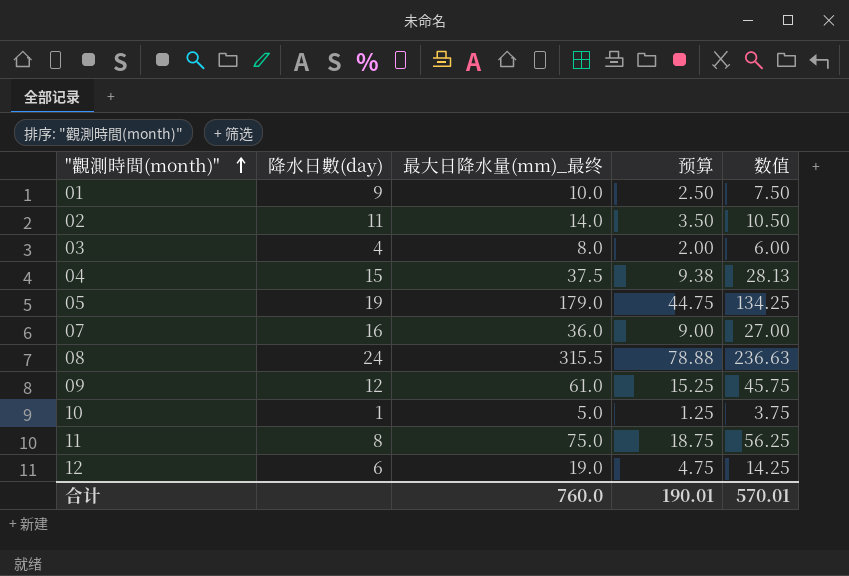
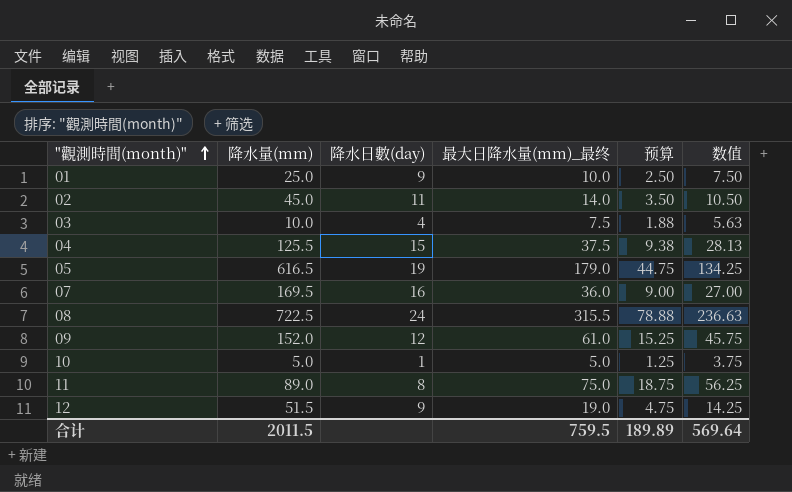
column 降水量(mm) | position: none -> 2
03 | 最大日降水量(mm)_最终: 8.0 -> 7.5
03 | 预算: 2.00 -> 1.88
03 | 数值: 6.00 -> 5.63
12 | 降水日數(day): 6 -> 9
合计 | 最大日降水量(mm)_最终: 760.0 -> 759.5
合计 | 预算: 190.01 -> 189.89
合计 | 数值: 570.01 -> 569.64

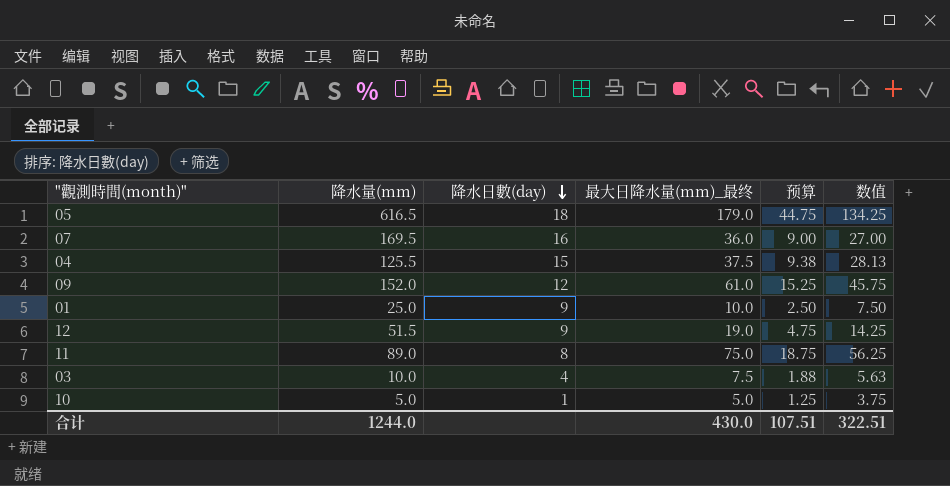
row order: "觀測時間(month)" ascending -> 降水日數(day) descending
row 02: 45.0 | 11 | 14.0 | 3.50 | 10.50 -> none
row 08: 722.5 | 24 | 315.5 | 78.88 | 236.63 -> none
05 | 降水日數(day): 19 -> 18
合计 | 降水量(mm): 2011.5 -> 1244.0
合计 | 最大日降水量(mm)_最终: 759.5 -> 430.0
合计 | 预算: 189.89 -> 107.51
合计 | 数值: 569.64 -> 322.51

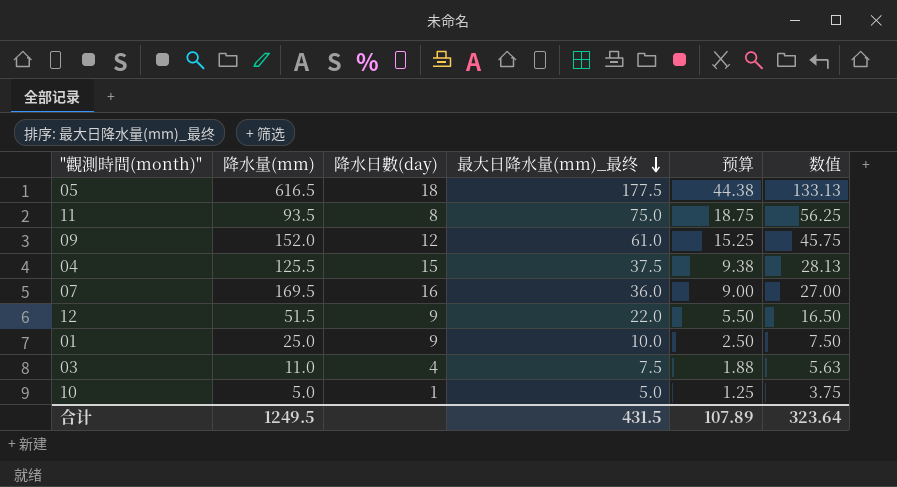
row order: 降水日數(day) descending -> 最大日降水量(mm)_最终 descending
05 | 最大日降水量(mm)_最终: 179.0 -> 177.5
05 | 预算: 44.75 -> 44.38
05 | 数值: 134.25 -> 133.13
11 | 降水量(mm): 89.0 -> 93.5
12 | 最大日降水量(mm)_最终: 19.0 -> 22.0
12 | 预算: 4.75 -> 5.50
12 | 数值: 14.25 -> 16.50
03 | 降水量(mm): 10.0 -> 11.0
合计 | 降水量(mm): 1244.0 -> 1249.5
合计 | 最大日降水量(mm)_最终: 430.0 -> 431.5
合计 | 预算: 107.51 -> 107.89
合计 | 数值: 322.51 -> 323.64

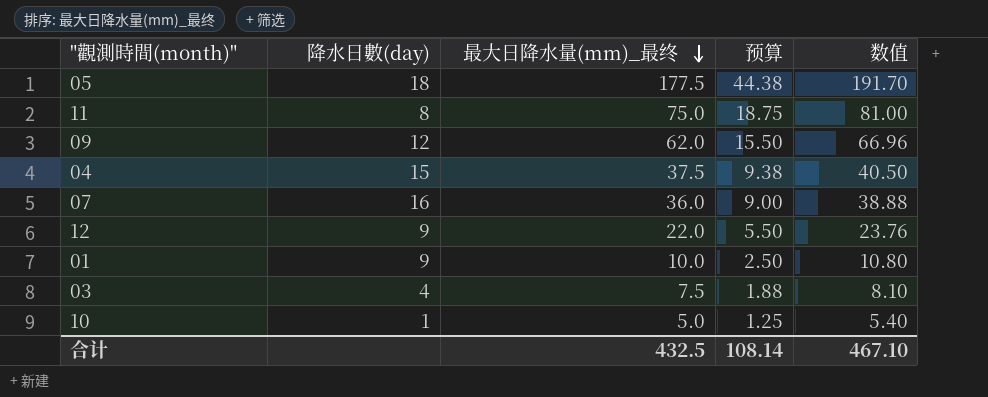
column 降水量(mm) | position: 2 -> none
column 数值 | formula: [最大日降水量(mm)_最终] * 0.75 -> [最大日降水量(mm)_最终] * 1.08
09 | 最大日降水量(mm)_最终: 61.0 -> 62.0
09 | 预算: 15.25 -> 15.50
合计 | 最大日降水量(mm)_最终: 431.5 -> 432.5
合计 | 预算: 107.89 -> 108.14
合计 | 数值: 323.64 -> 467.10

